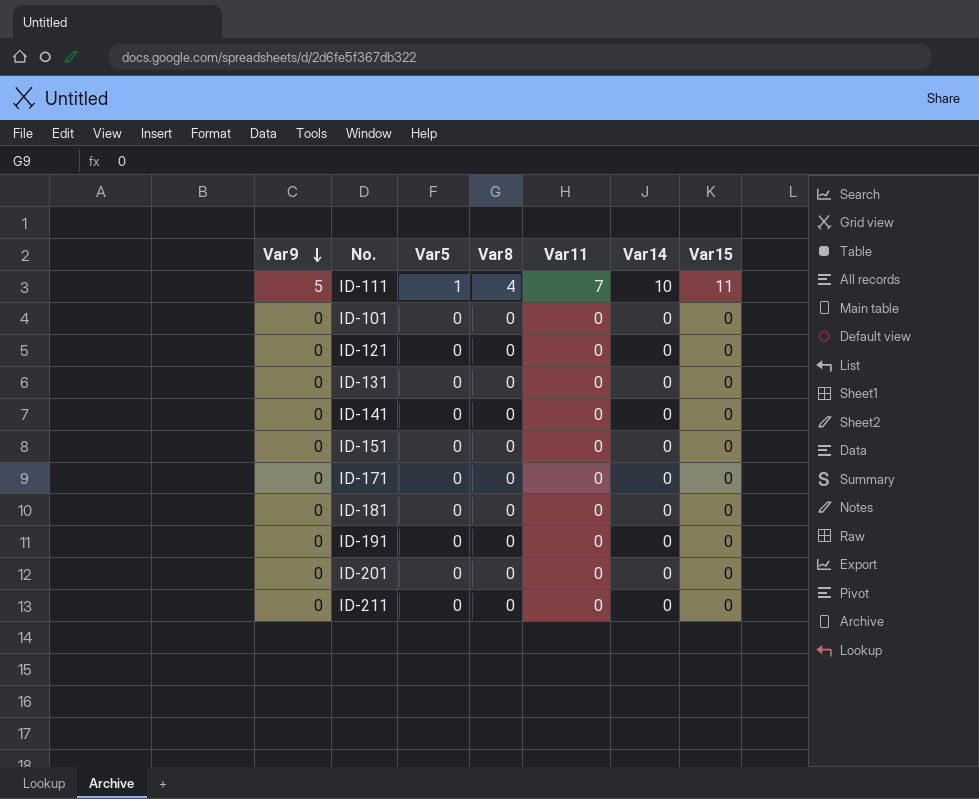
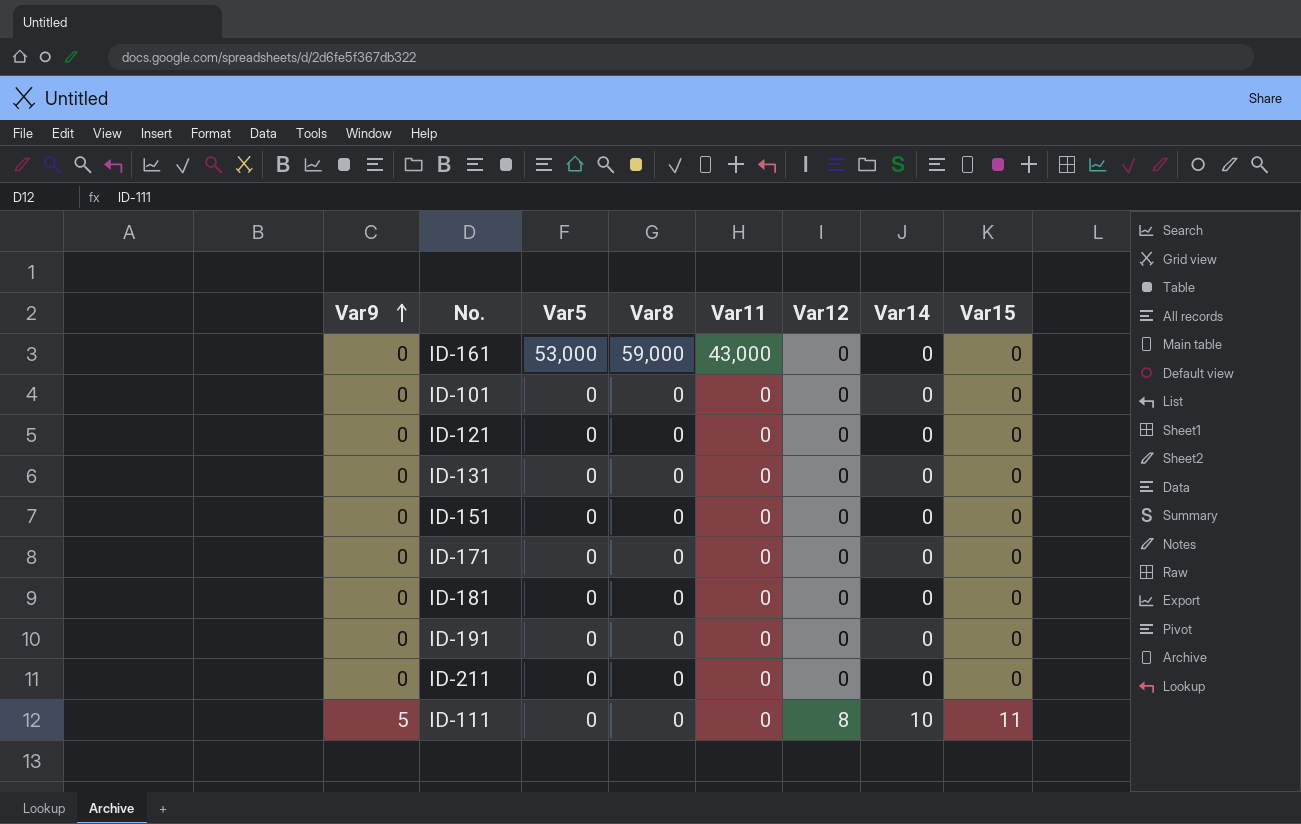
row order: Var9 descending -> Var9 ascending
column Var12 | position: none -> 6
row ID-141: 0 | 0 | 0 | 0 | 0 | 0 -> none
row ID-201: 0 | 0 | 0 | 0 | 0 | 0 -> none
row ID-161: none -> 0 | 53,000 | 59,000 | 43,000 | 0 | 0 | 0
ID-111 | Var5: 1 -> 0
ID-111 | Var8: 4 -> 0
ID-111 | Var11: 7 -> 0

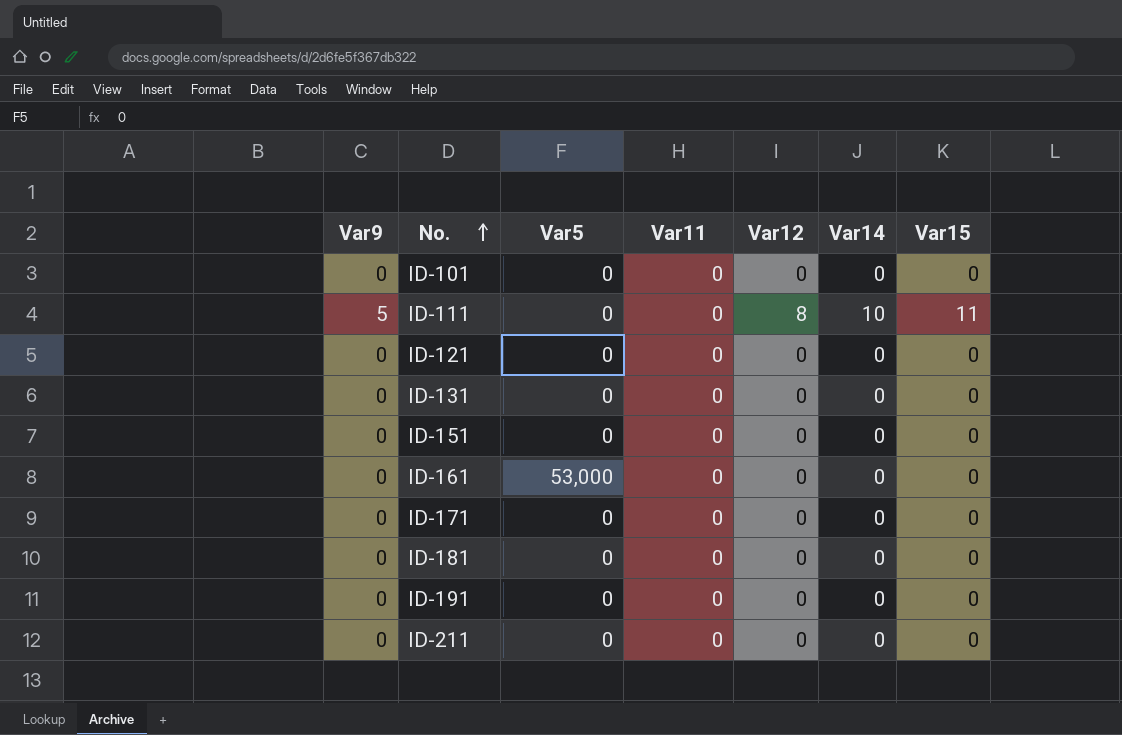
row order: Var9 ascending -> No. ascending
column Var8 | position: 4 -> none
ID-161 | Var11: 43,000 -> 0

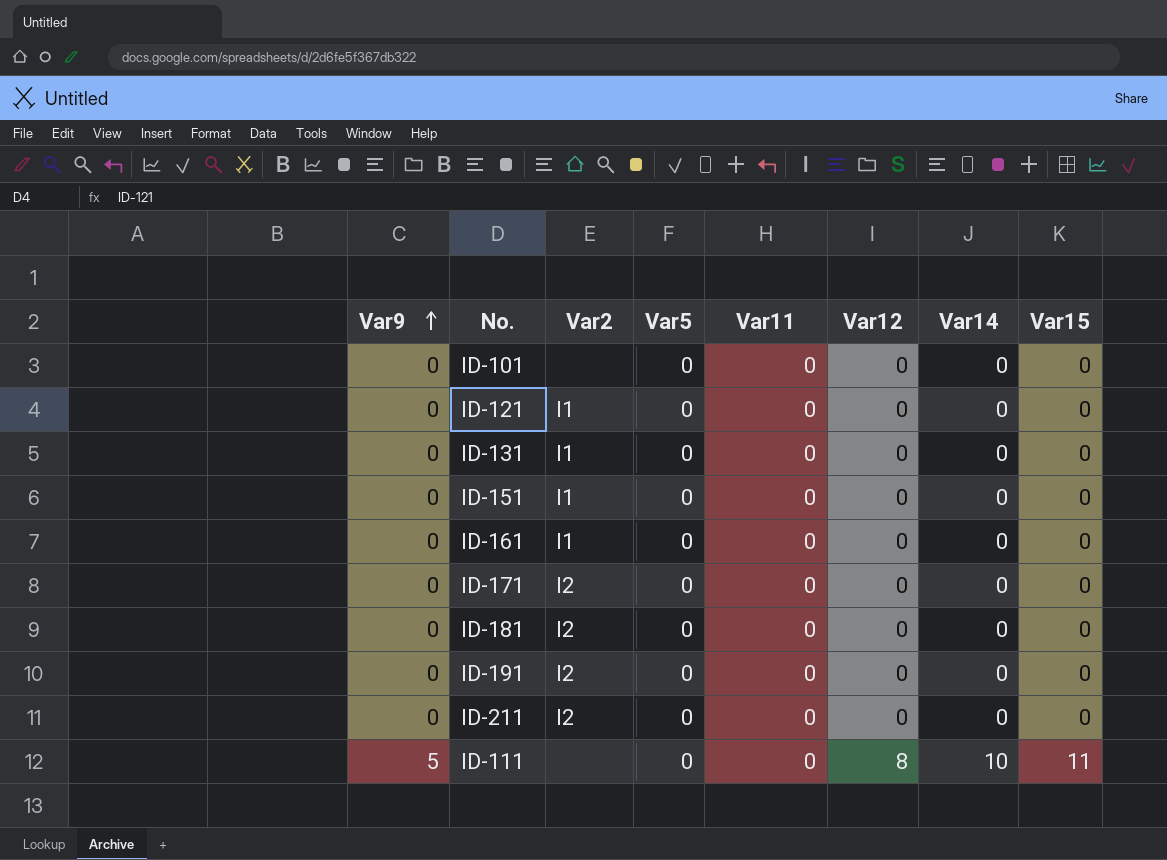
row order: No. ascending -> Var9 ascending
column Var2 | position: none -> 3
ID-161 | Var5: 53,000 -> 0

